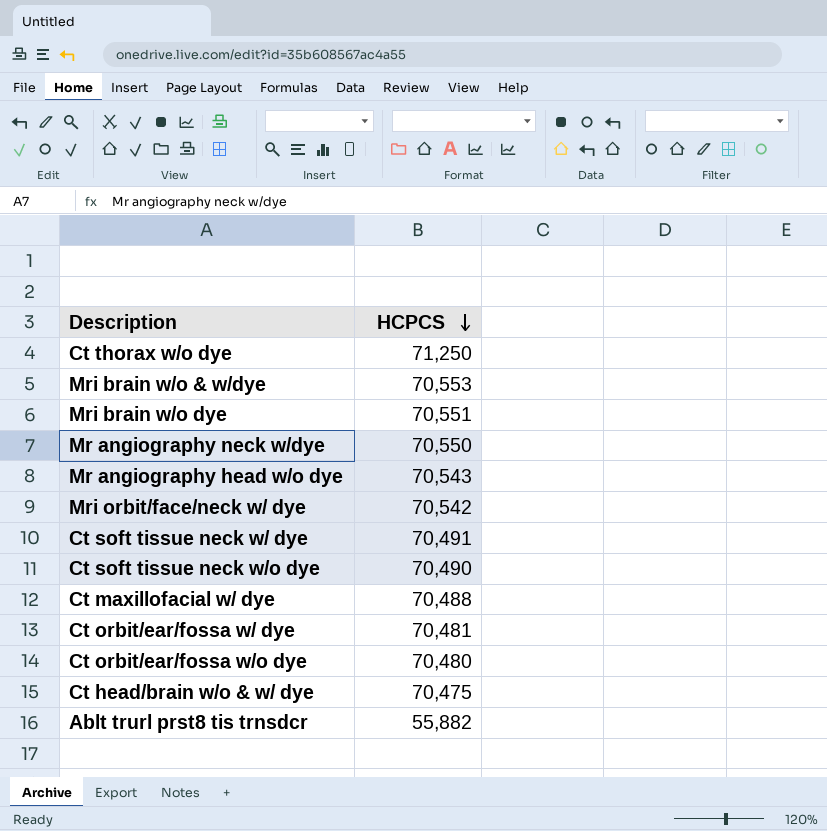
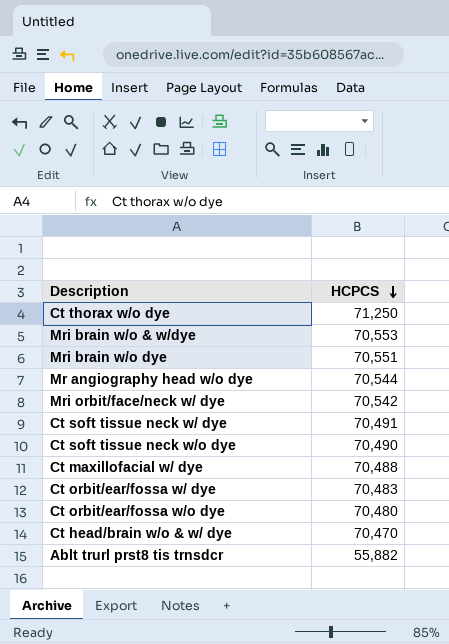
row Mr angiography neck w/dye: 70,550 -> none
Mr angiography head w/o dye | HCPCS: 70,543 -> 70,544
Ct orbit/ear/fossa w/ dye | HCPCS: 70,481 -> 70,483
Ct head/brain w/o & w/ dye | HCPCS: 70,475 -> 70,470

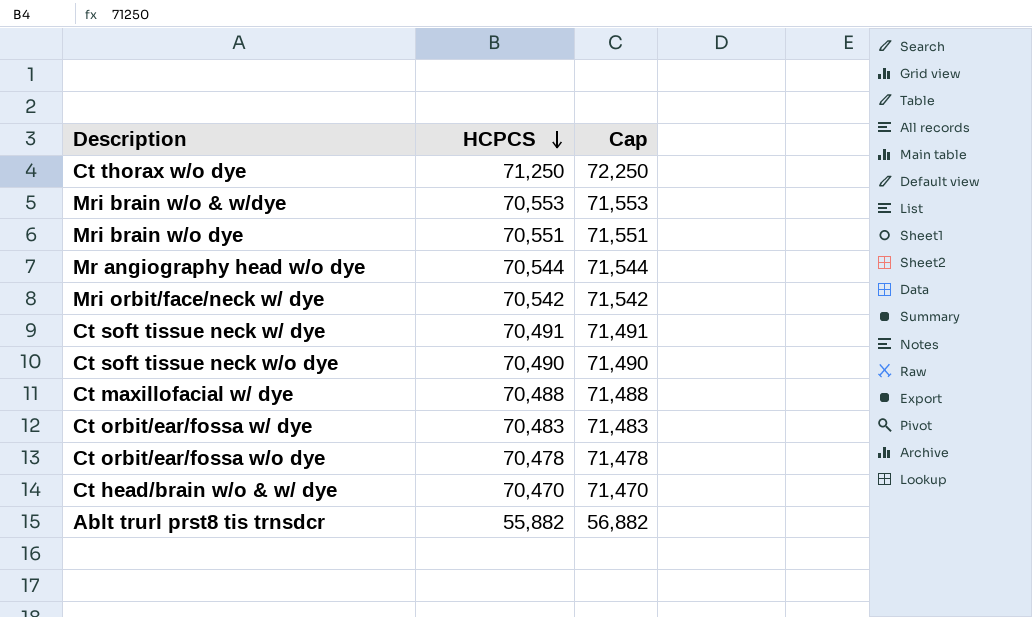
column Cap | formula: none -> [HCPCS] + 1000
Ct orbit/ear/fossa w/o dye | HCPCS: 70,480 -> 70,478

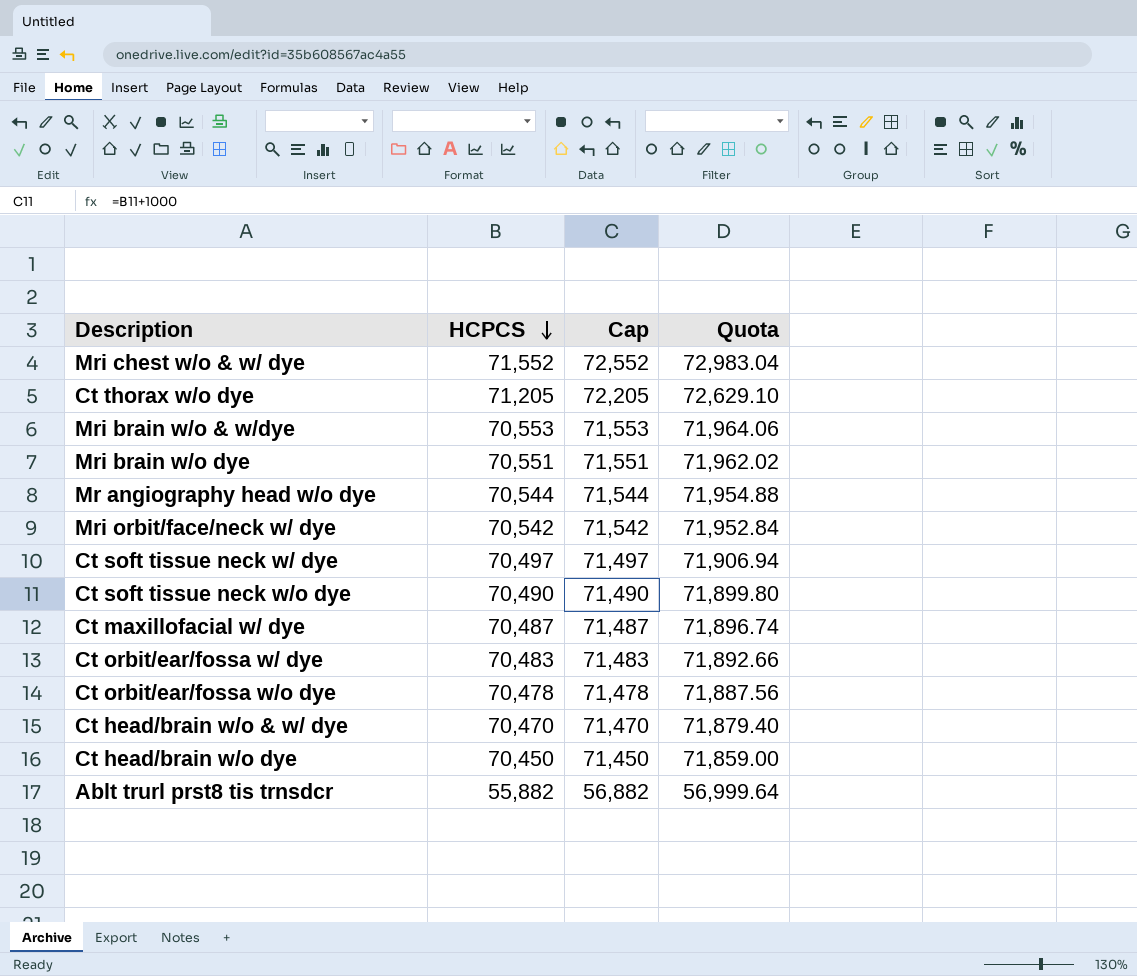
column Quota | formula: none -> [HCPCS] * 1.02
row Mri chest w/o & w/ dye: none -> 71,552 | 72,552 | 72,983.04
Ct thorax w/o dye | HCPCS: 71,250 -> 71,205
Ct thorax w/o dye | Cap: 72,250 -> 72,205
Ct soft tissue neck w/ dye | HCPCS: 70,491 -> 70,497
Ct soft tissue neck w/ dye | Cap: 71,491 -> 71,497
Ct maxillofacial w/ dye | HCPCS: 70,488 -> 70,487
Ct maxillofacial w/ dye | Cap: 71,488 -> 71,487
row Ct head/brain w/o dye: none -> 70,450 | 71,450 | 71,859.00

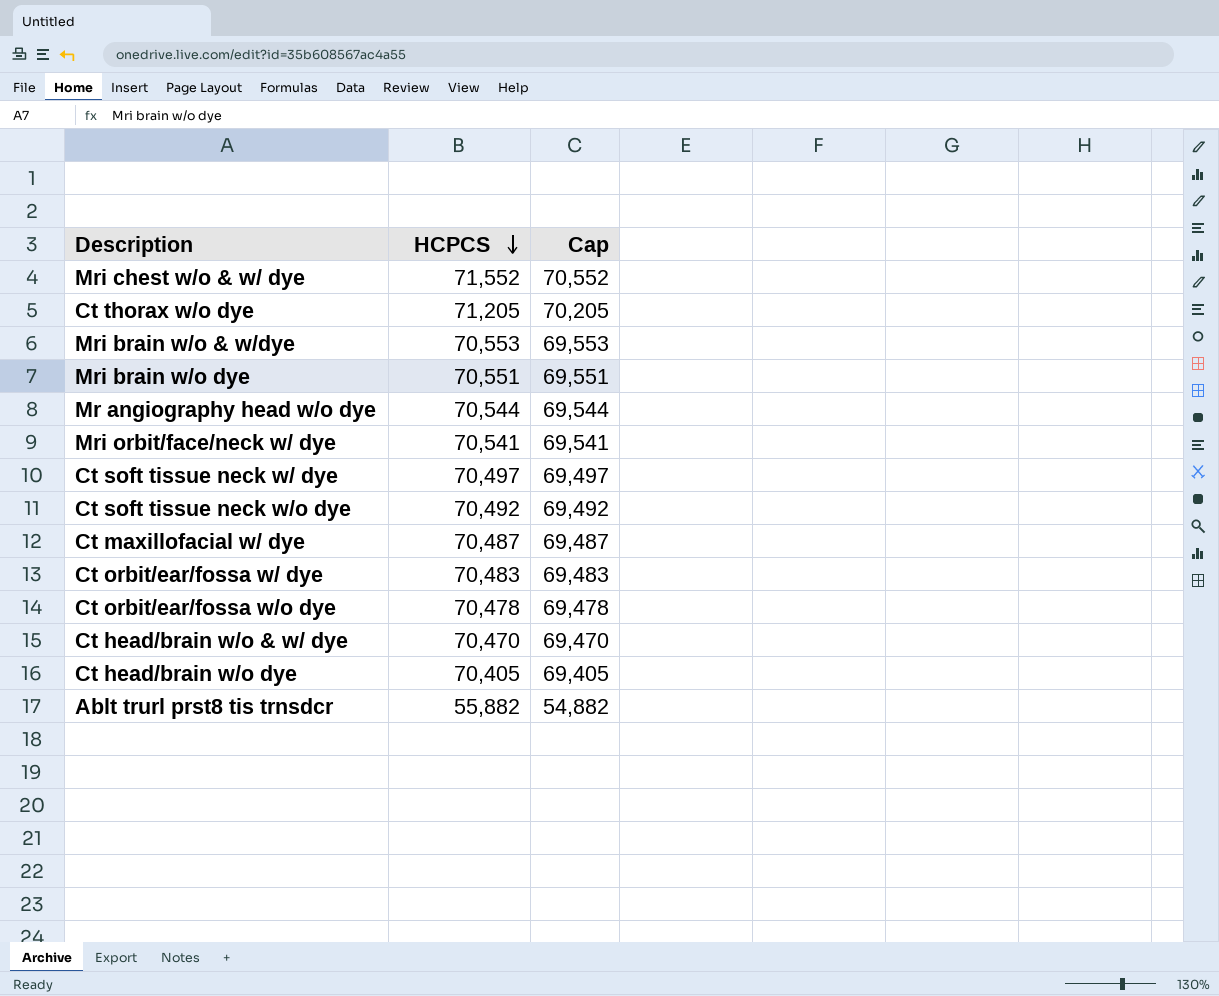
column Quota | formula: [HCPCS] * 1.02 -> none
column Cap | formula: [HCPCS] + 1000 -> [HCPCS] - 1000
Mri orbit/face/neck w/ dye | HCPCS: 70,542 -> 70,541
Ct soft tissue neck w/o dye | HCPCS: 70,490 -> 70,492
Ct head/brain w/o dye | HCPCS: 70,450 -> 70,405

